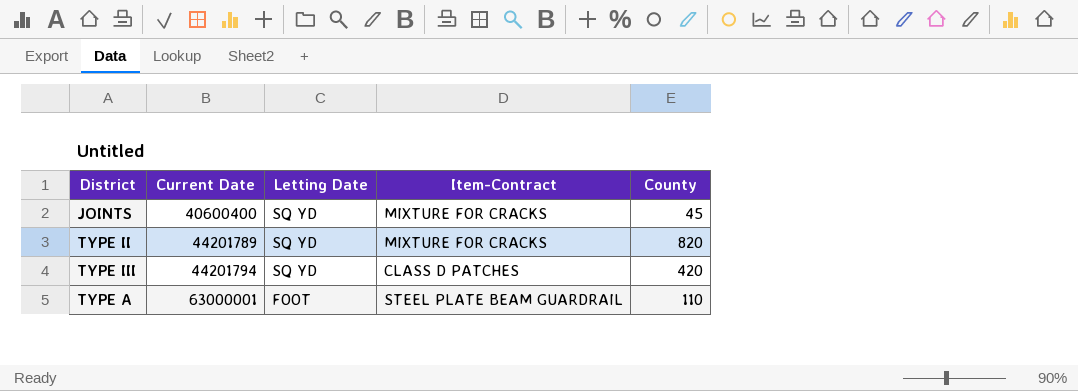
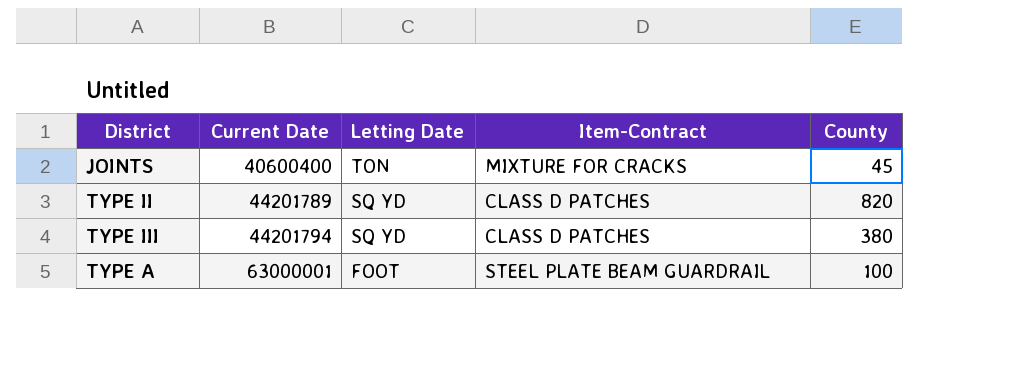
JOINTS | Letting Date: SQ YD -> TON
TYPE II | Item-Contract: MIXTURE FOR CRACKS -> CLASS D PATCHES
TYPE III | County: 420 -> 380
TYPE A | County: 110 -> 100

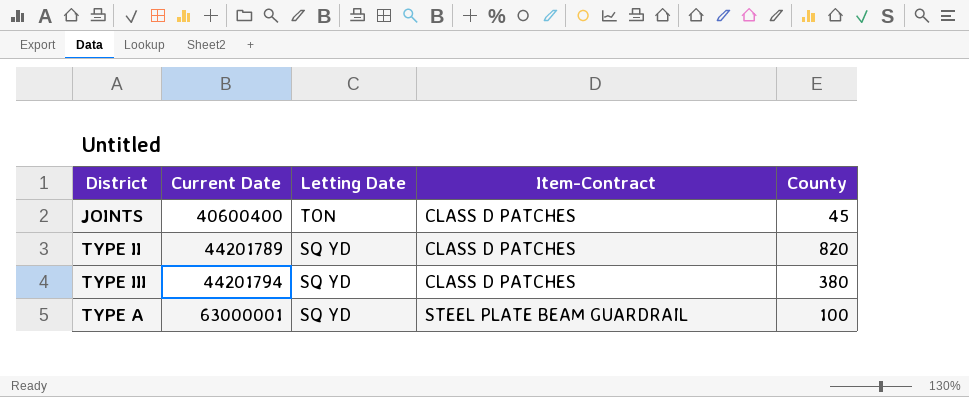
JOINTS | Item-Contract: MIXTURE FOR CRACKS -> CLASS D PATCHES
TYPE A | Letting Date: FOOT -> SQ YD

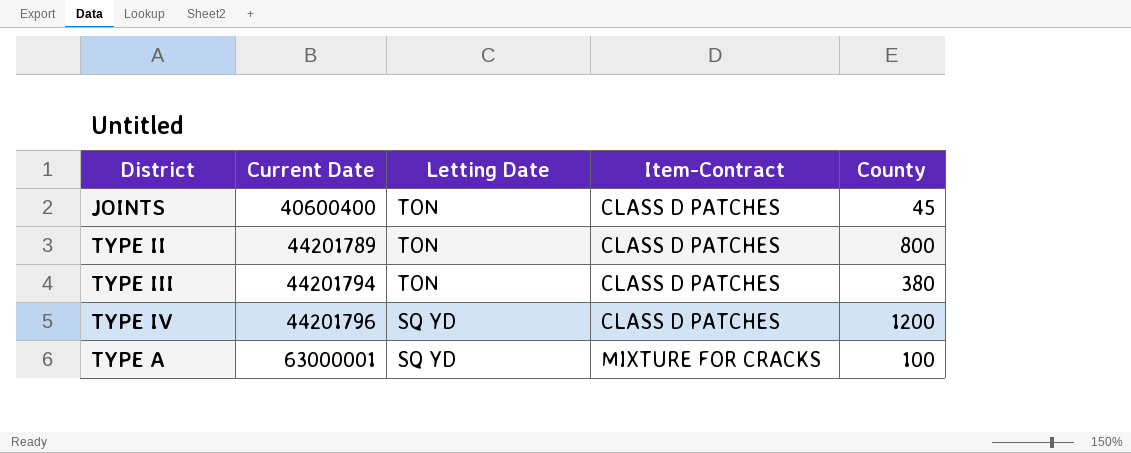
TYPE II | Letting Date: SQ YD -> TON
TYPE II | County: 820 -> 800
TYPE III | Letting Date: SQ YD -> TON
row TYPE IV: none -> 44201796 | SQ YD | CLASS D PATCHES | 1200
TYPE A | Item-Contract: STEEL PLATE BEAM GUARDRAIL -> MIXTURE FOR CRACKS

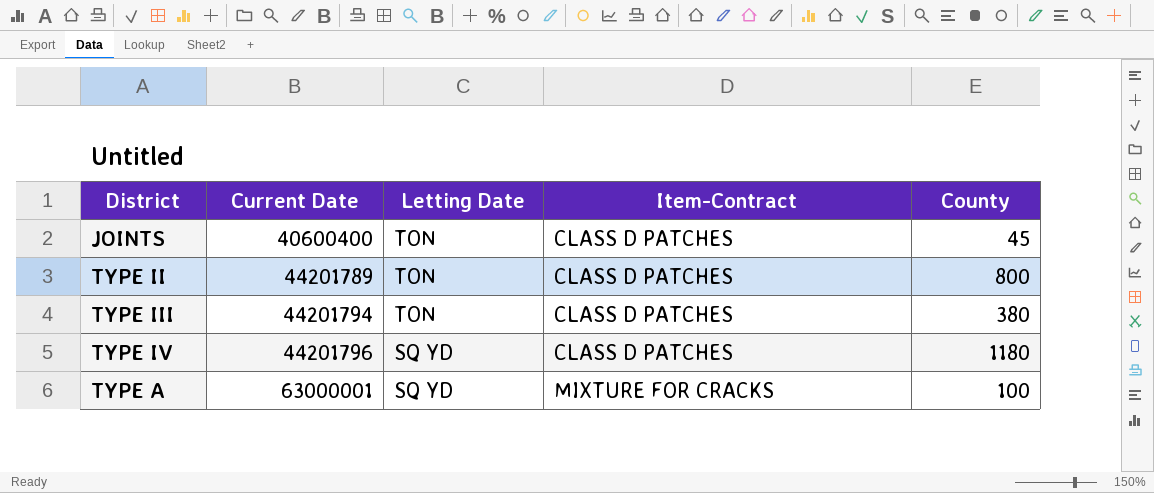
TYPE IV | County: 1200 -> 1180

